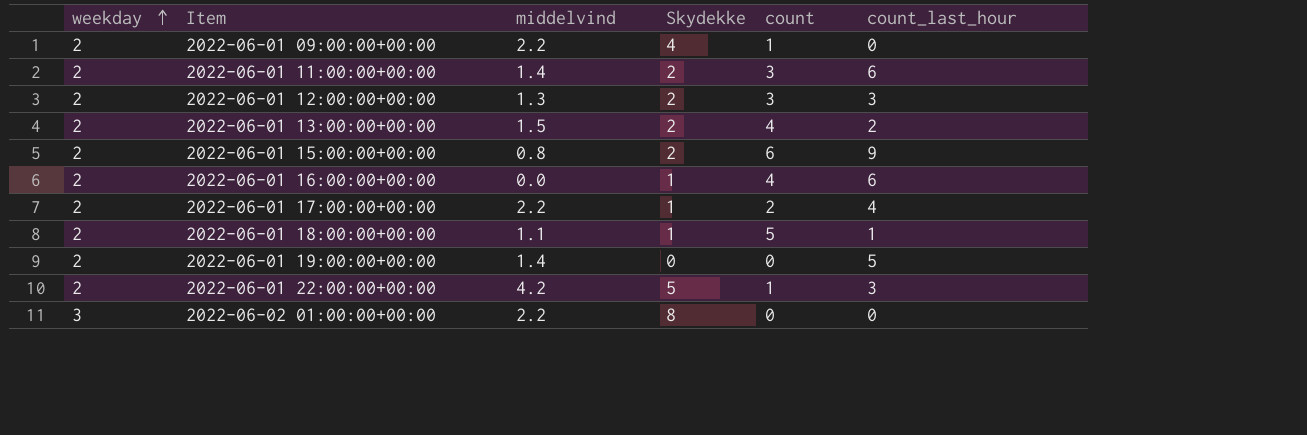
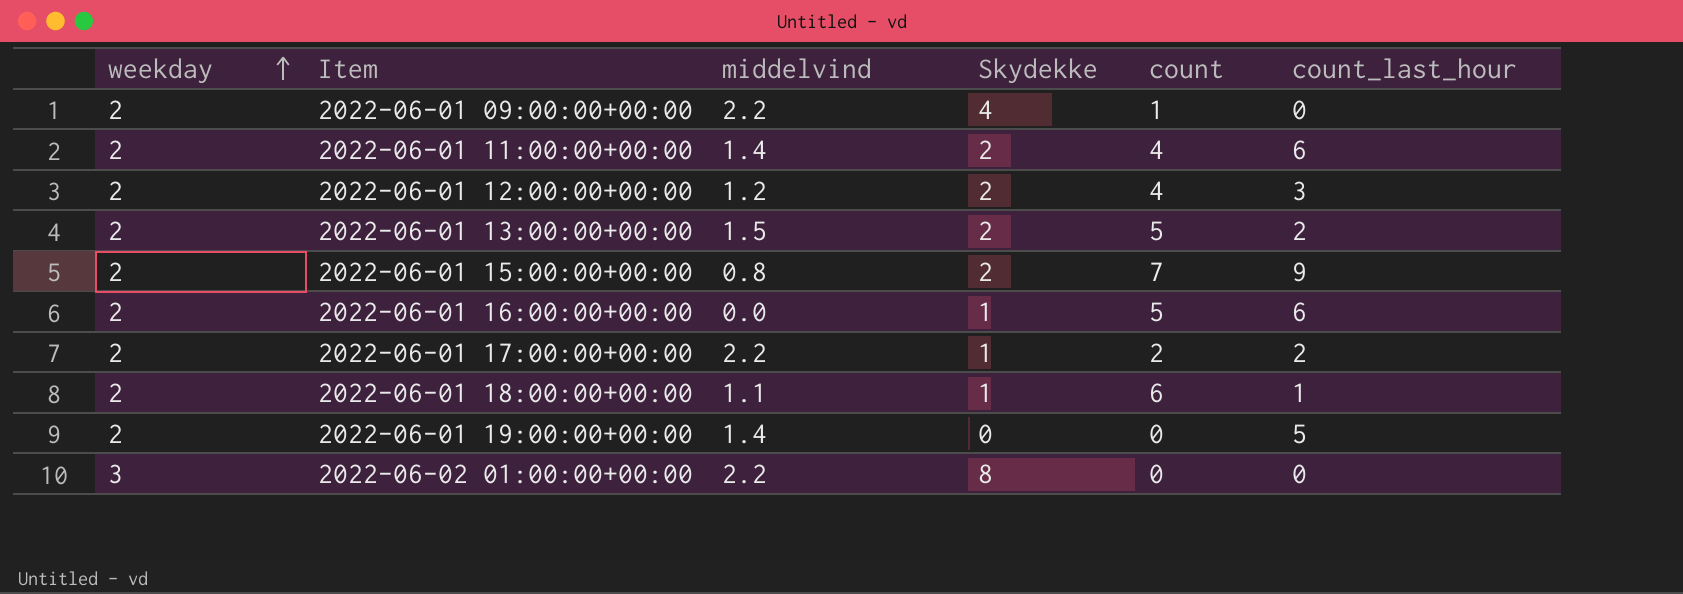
row 2022-06-01 22:00:00+00:00: 2 | 4.2 | 5 | 1 | 3 -> none
2022-06-01 11:00:00+00:00 | count: 3 -> 4
2022-06-01 12:00:00+00:00 | middelvind: 1.3 -> 1.2
2022-06-01 12:00:00+00:00 | count: 3 -> 4
2022-06-01 13:00:00+00:00 | count: 4 -> 5
2022-06-01 15:00:00+00:00 | count: 6 -> 7
2022-06-01 16:00:00+00:00 | count: 4 -> 5
2022-06-01 17:00:00+00:00 | count_last_hour: 4 -> 2
2022-06-01 18:00:00+00:00 | count: 5 -> 6

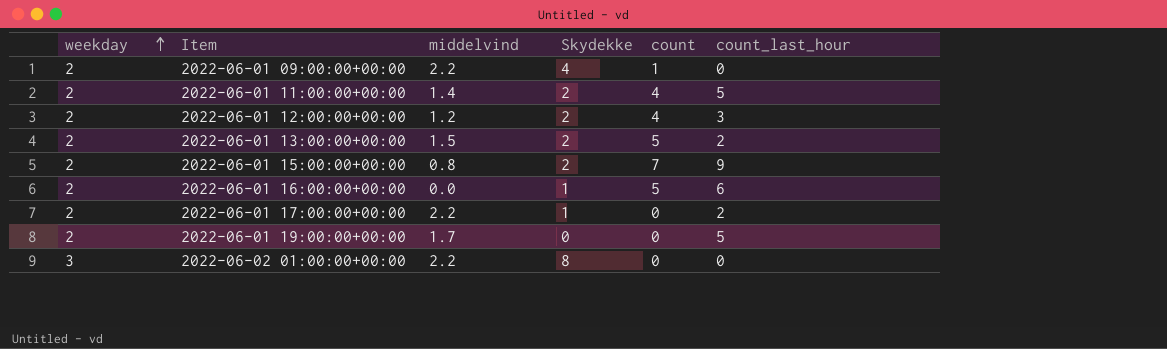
row 2022-06-01 18:00:00+00:00: 2 | 1.1 | 1 | 6 | 1 -> none
2022-06-01 11:00:00+00:00 | count_last_hour: 6 -> 5
2022-06-01 17:00:00+00:00 | count: 2 -> 0
2022-06-01 19:00:00+00:00 | middelvind: 1.4 -> 1.7

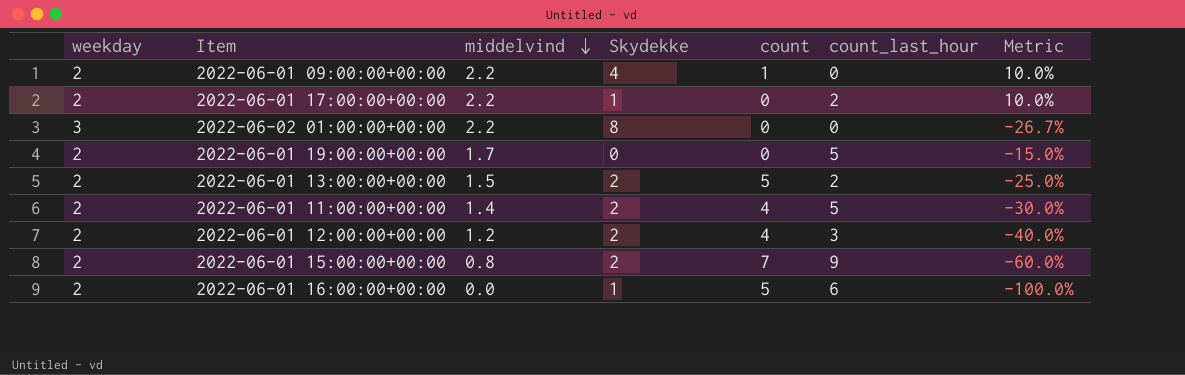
row order: weekday ascending -> middelvind descending
column Metric | formula: none -> ([middelvind] - [weekday]) / [weekday]

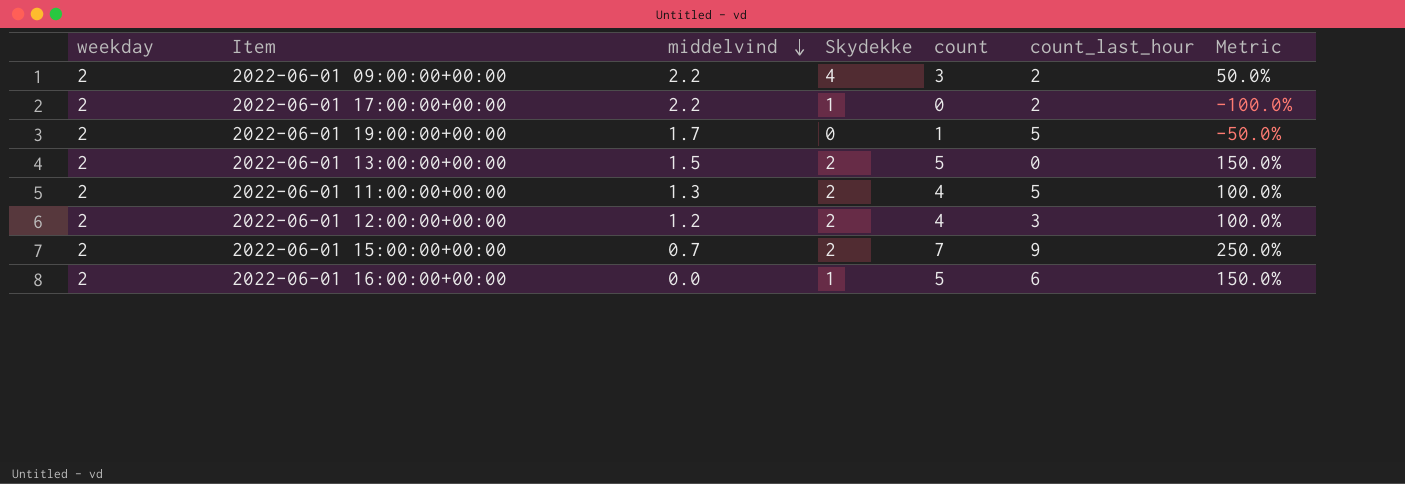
column Metric | formula: ([middelvind] - [weekday]) / [weekday] -> ([count] - [weekday]) / [weekday]
row 2022-06-02 01:00:00+00:00: 3 | 2.2 | 8 | 0 | 0 | -26.7% -> none
2022-06-01 09:00:00+00:00 | count: 1 -> 3
2022-06-01 09:00:00+00:00 | count_last_hour: 0 -> 2
2022-06-01 19:00:00+00:00 | count: 0 -> 1
2022-06-01 13:00:00+00:00 | count_last_hour: 2 -> 0
2022-06-01 11:00:00+00:00 | middelvind: 1.4 -> 1.3
2022-06-01 15:00:00+00:00 | middelvind: 0.8 -> 0.7

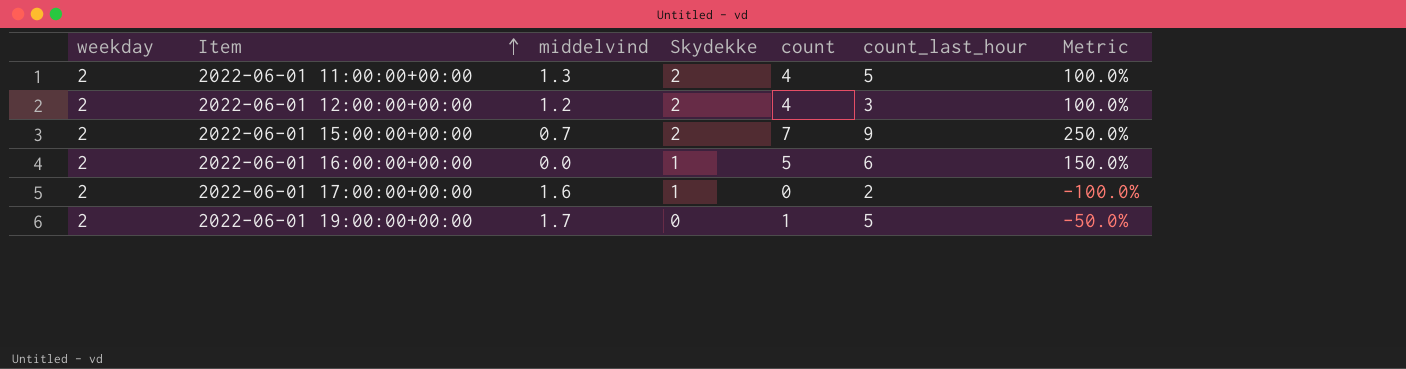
row order: middelvind descending -> Item ascending
row 2022-06-01 09:00:00+00:00: 2 | 2.2 | 4 | 3 | 2 | 50.0% -> none
row 2022-06-01 13:00:00+00:00: 2 | 1.5 | 2 | 5 | 0 | 150.0% -> none
2022-06-01 17:00:00+00:00 | middelvind: 2.2 -> 1.6

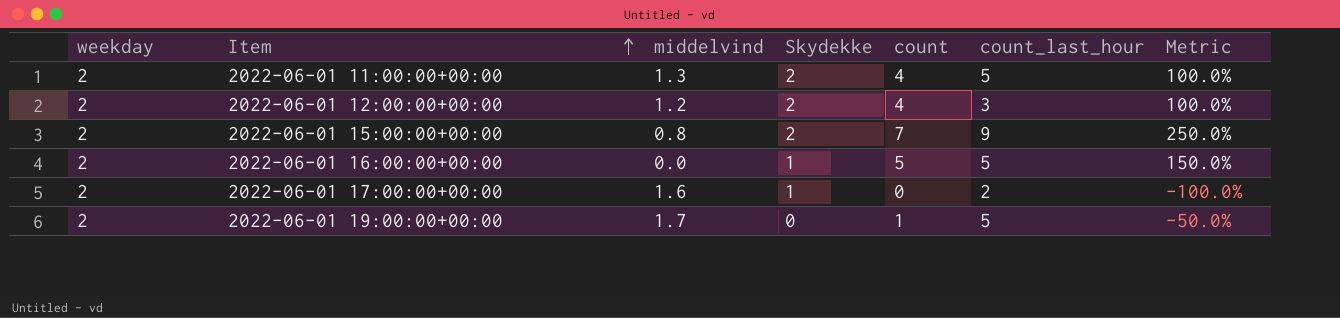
2022-06-01 15:00:00+00:00 | middelvind: 0.7 -> 0.8
2022-06-01 16:00:00+00:00 | count_last_hour: 6 -> 5

